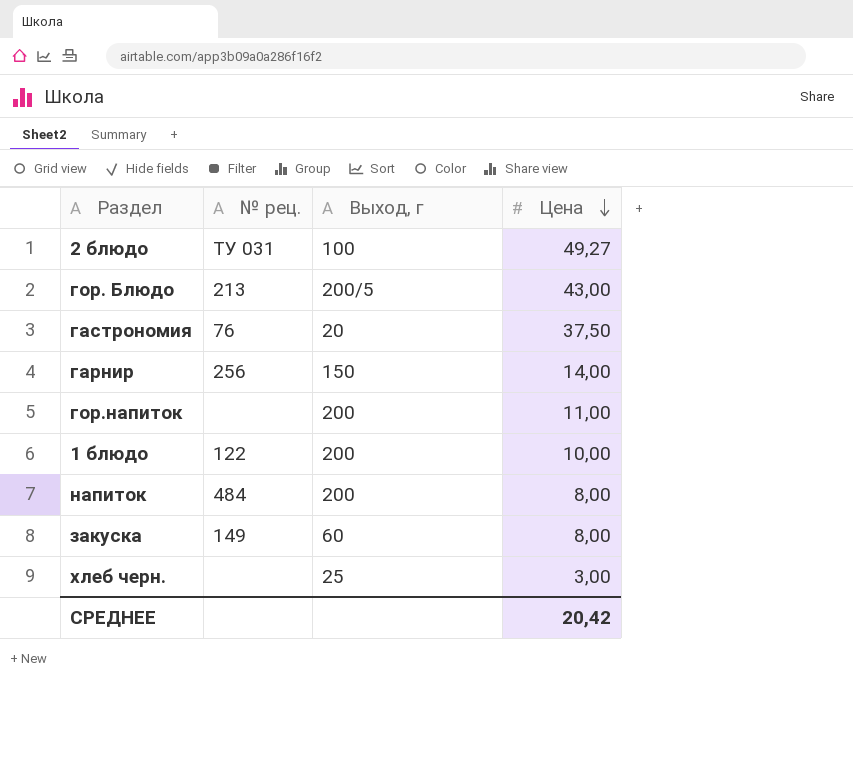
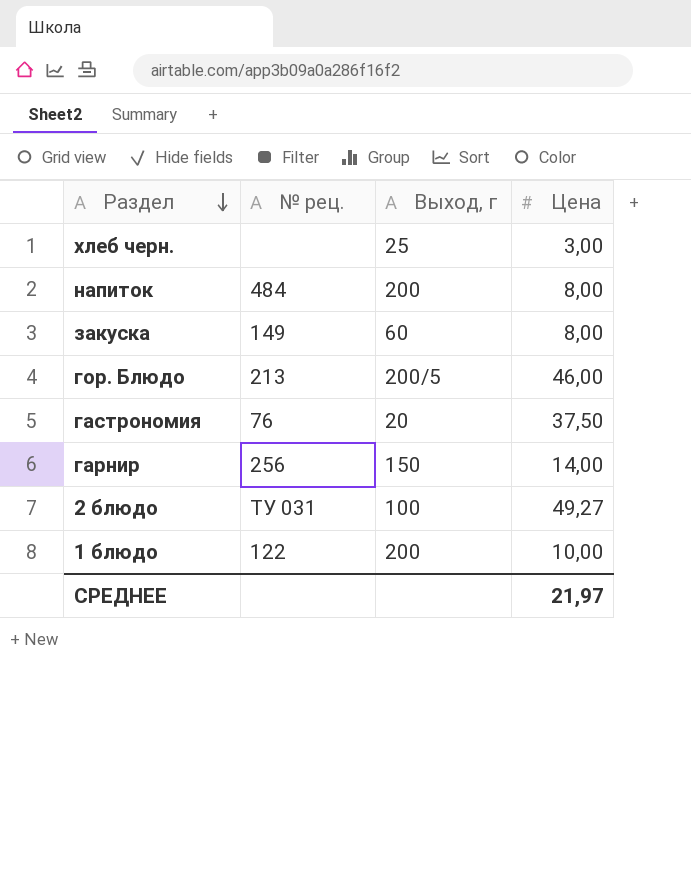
row order: Цена descending -> Раздел descending
row гор.напиток: none | 200 | 11,00 -> none
гор. Блюдо | Цена: 43,00 -> 46,00
СРЕДНЕЕ | Цена: 20,42 -> 21,97

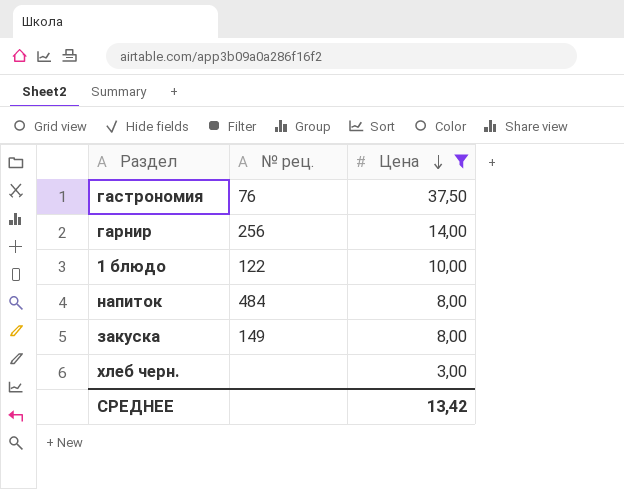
filter: none -> Цена <= 37,50
row order: Раздел descending -> Цена descending
column Выход, г | position: 3 -> none
СРЕДНЕЕ | Цена: 21,97 -> 13,42

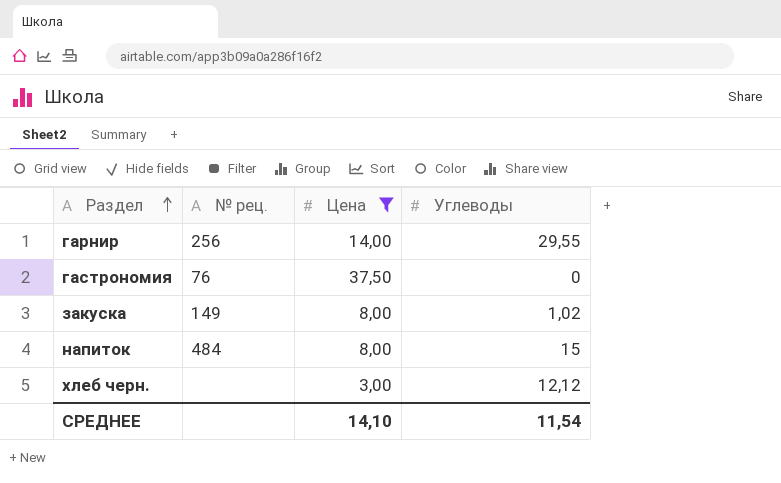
row order: Цена descending -> Раздел ascending
column Углеводы | position: none -> 4
row 1 блюдо: 122 | 10,00 -> none
СРЕДНЕЕ | Цена: 13,42 -> 14,10

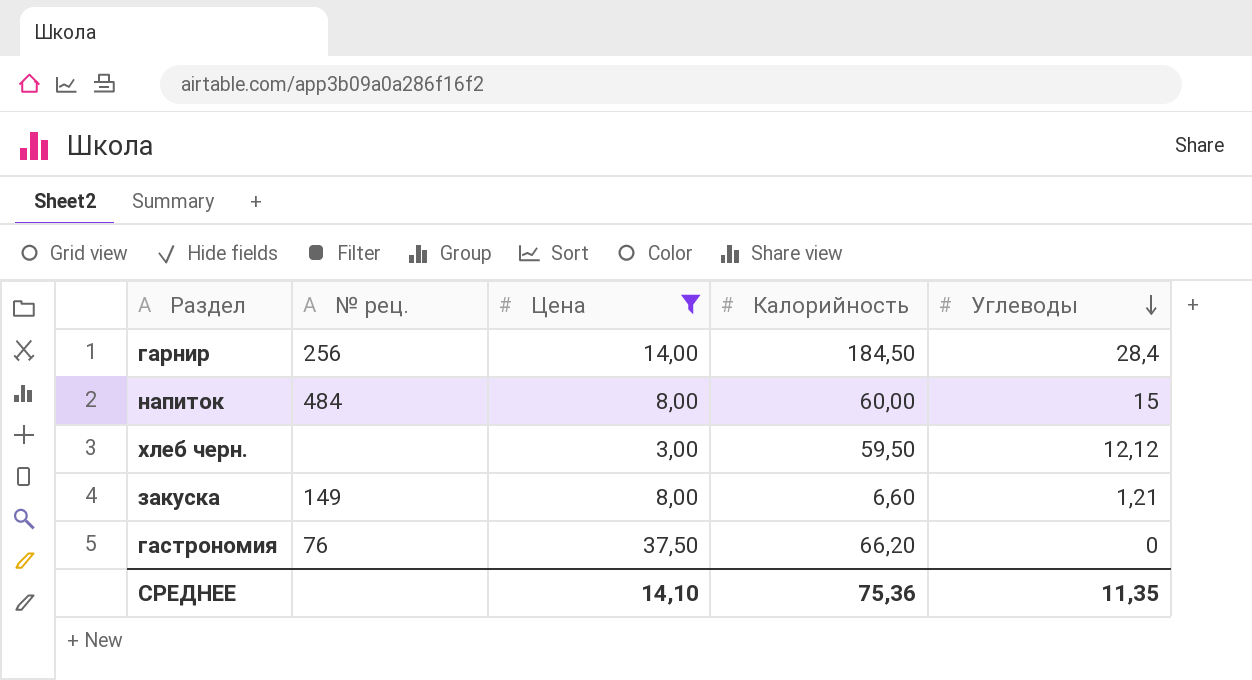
row order: Раздел ascending -> Углеводы descending
column Калорийность | position: none -> 4
гарнир | Углеводы: 29,55 -> 28,4
закуска | Углеводы: 1,02 -> 1,21
СРЕДНЕЕ | Углеводы: 11,54 -> 11,35

